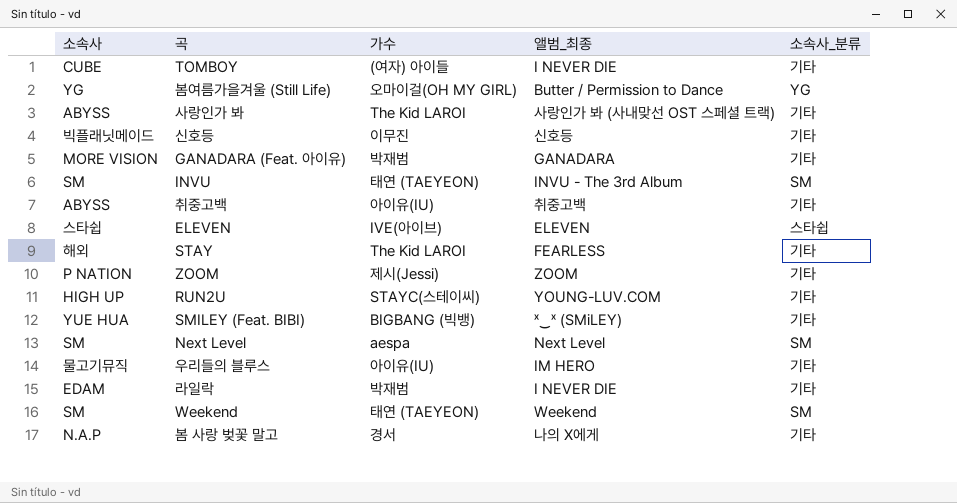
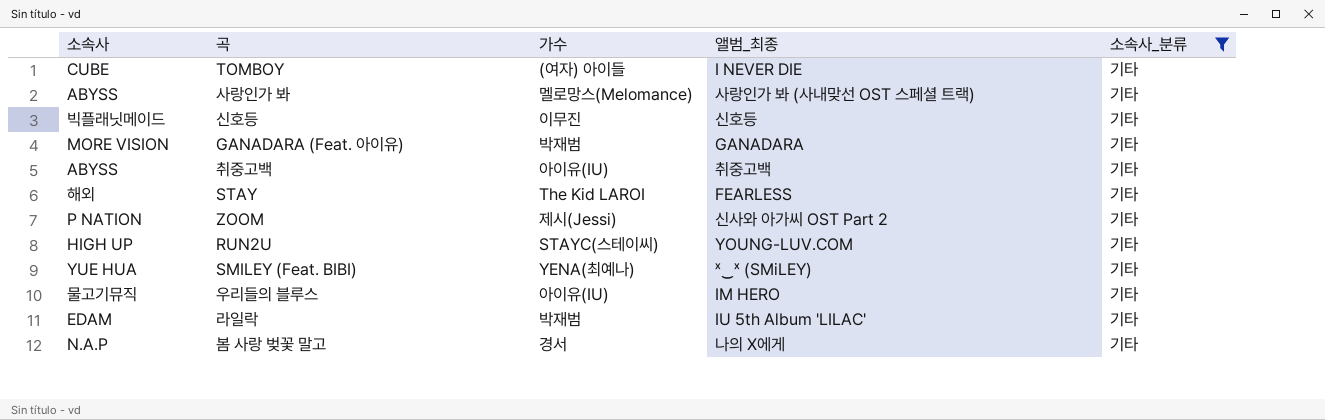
filter: none -> 소속사_분류 = 기타
사랑인가 봐 | 가수: The Kid LAROI -> 멜로망스(Melomance)
ZOOM | 앨범_최종: ZOOM -> 신사와 아가씨 OST Part 2
SMILEY (Feat. BIBI) | 가수: BIGBANG (빅뱅) -> YENA(최예나)
라일락 | 앨범_최종: I NEVER DIE -> IU 5th Album 'LILAC'

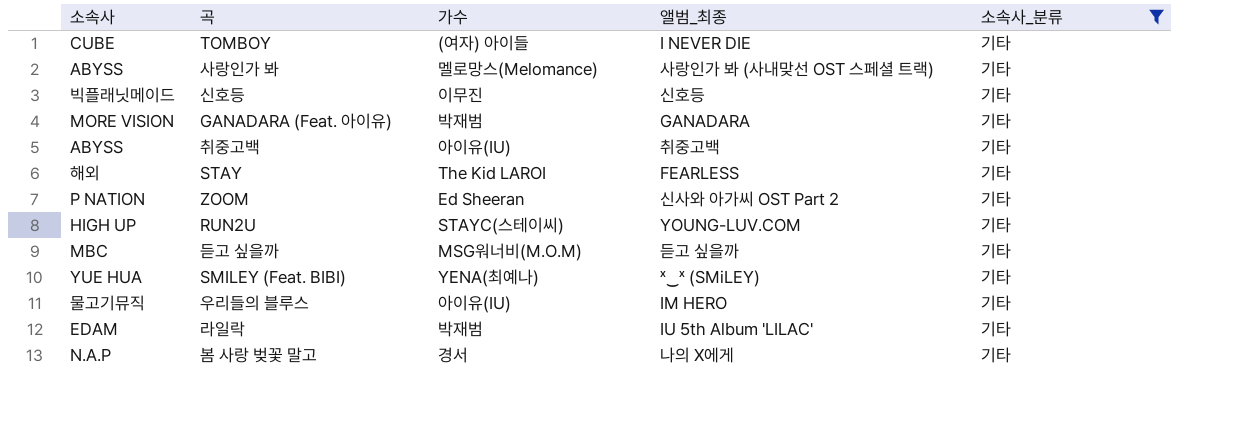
ZOOM | 가수: 제시(Jessi) -> Ed Sheeran
row 듣고 싶을까: none -> MBC | MSG워너비(M.O.M) | 듣고 싶을까 | 기타

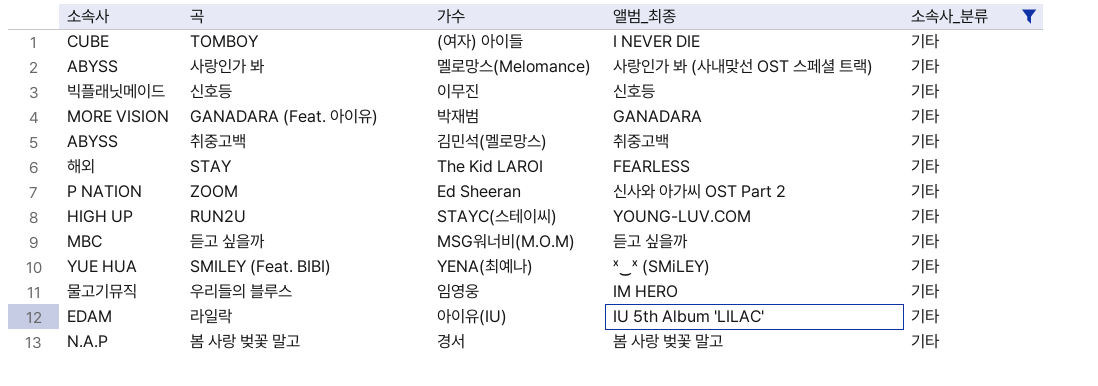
취중고백 | 가수: 아이유(IU) -> 김민석(멜로망스)
우리들의 블루스 | 가수: 아이유(IU) -> 임영웅
라일락 | 가수: 박재범 -> 아이유(IU)
봄 사랑 벚꽃 말고 | 앨범_최종: 나의 X에게 -> 봄 사랑 벚꽃 말고

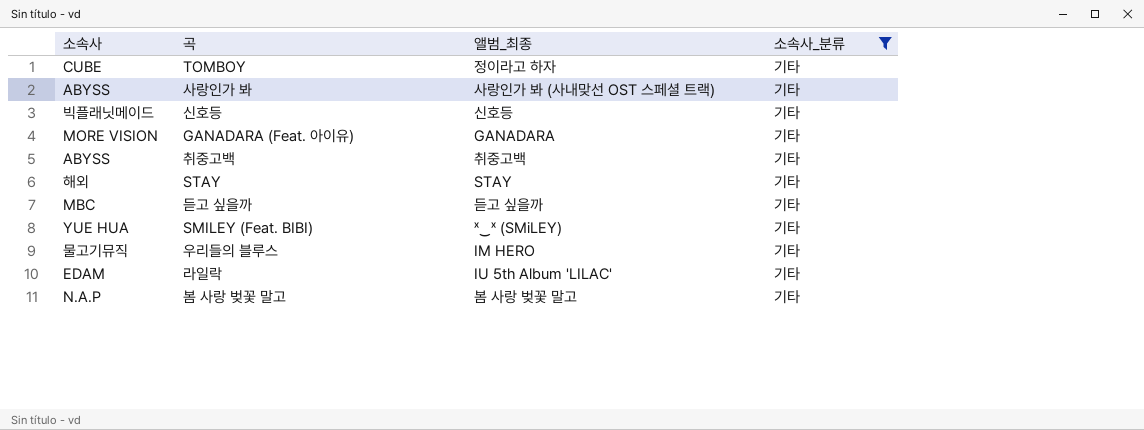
column 가수 | position: 3 -> none
row ZOOM: P NATION | Ed Sheeran | 신사와 아가씨 OST Part 2 | 기타 -> none
row RUN2U: HIGH UP | STAYC(스테이씨) | YOUNG-LUV.COM | 기타 -> none
TOMBOY | 앨범_최종: I NEVER DIE -> 정이라고 하자
STAY | 앨범_최종: FEARLESS -> STAY

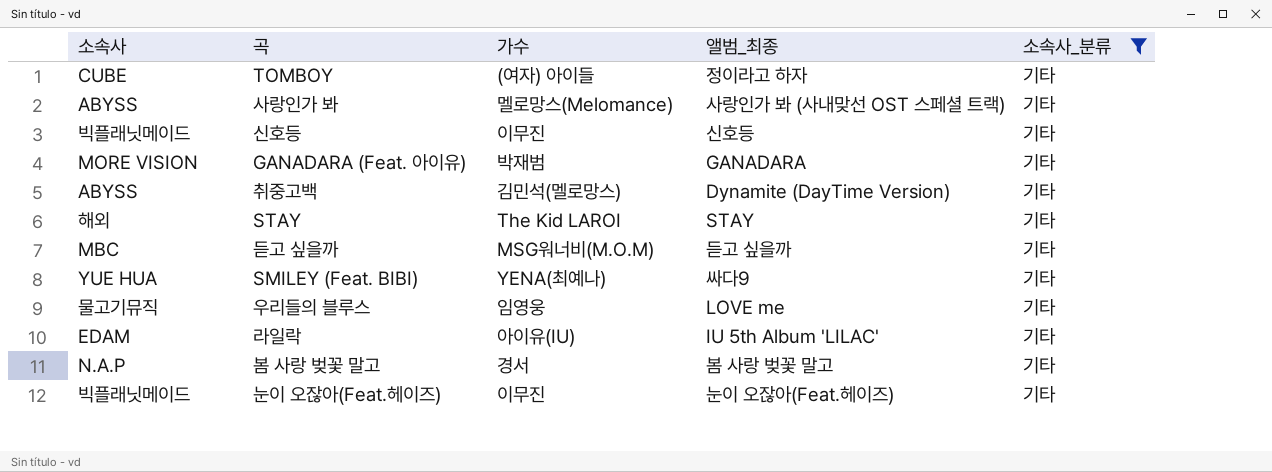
column 가수 | position: none -> 3
취중고백 | 앨범_최종: 취중고백 -> Dynamite (DayTime Version)
SMILEY (Feat. BIBI) | 앨범_최종: ˣ‿ˣ (SMiLEY) -> 싸다9
우리들의 블루스 | 앨범_최종: IM HERO -> LOVE me
row 눈이 오잖아(Feat.헤이즈): none -> 빅플래닛메이드 | 이무진 | 눈이 오잖아(Feat.헤이즈) | 기타

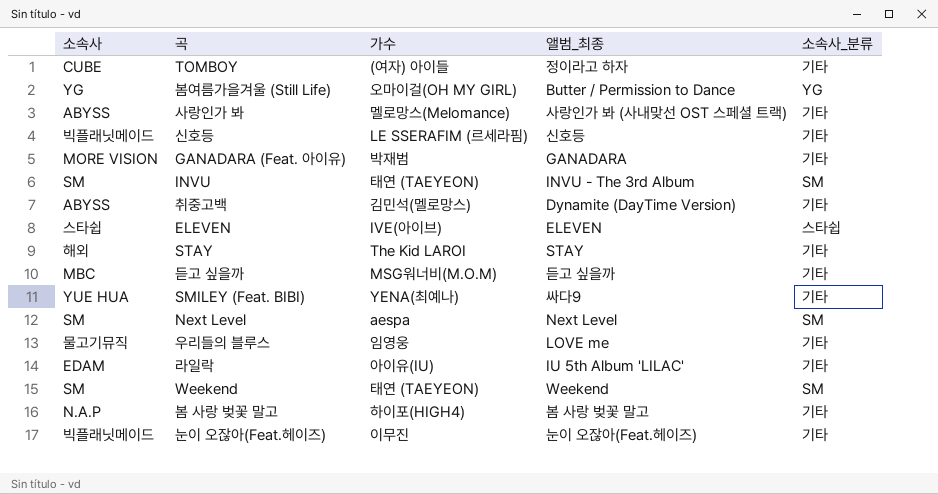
filter: 소속사_분류 = 기타 -> none
신호등 | 가수: 이무진 -> LE SSERAFIM (르세라핌)
봄 사랑 벚꽃 말고 | 가수: 경서 -> 하이포(HIGH4)

